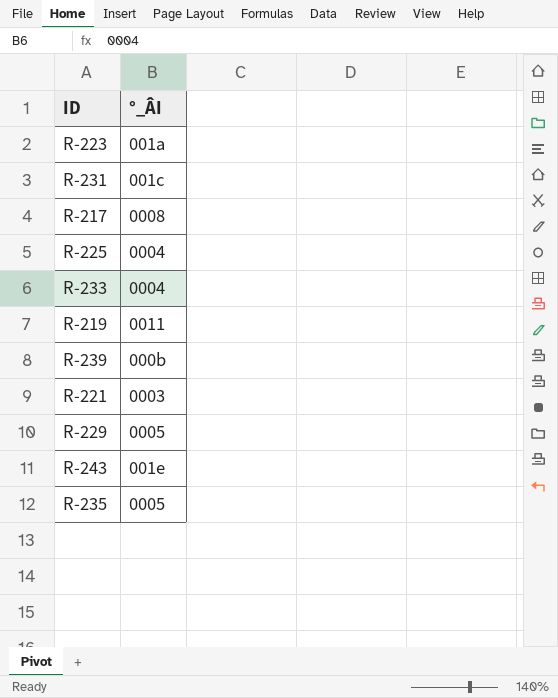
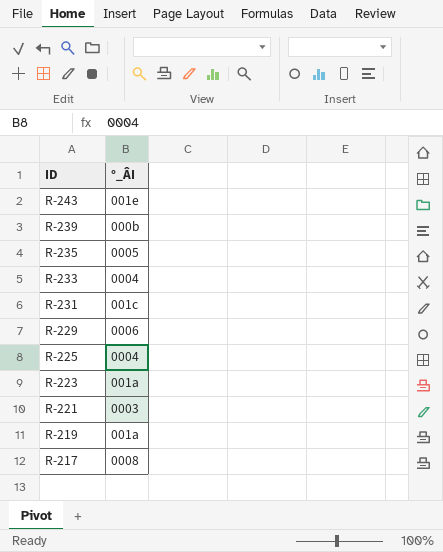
row order: none -> ID descending
R-229 | °_ÂI: 0005 -> 0006
R-219 | °_ÂI: 0011 -> 001a

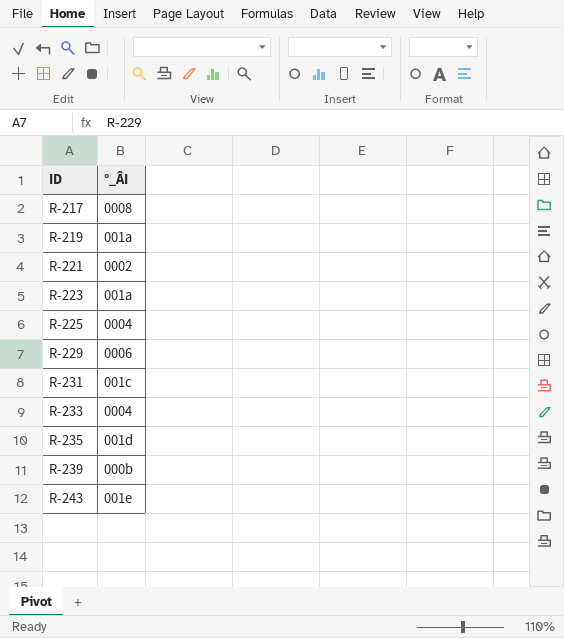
row order: ID descending -> ID ascending
R-221 | °_ÂI: 0003 -> 0002
R-235 | °_ÂI: 0005 -> 001d

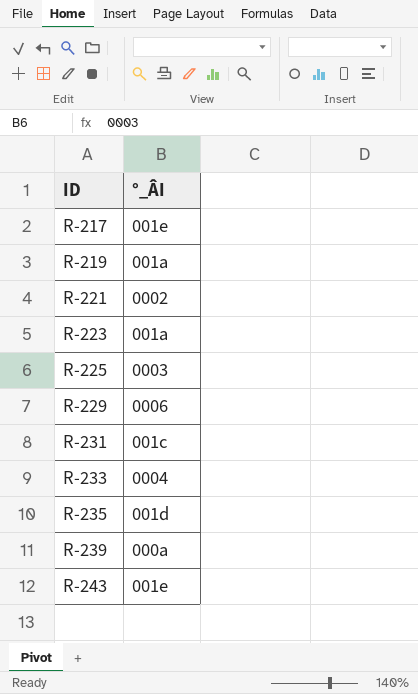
R-217 | °_ÂI: 0008 -> 001e
R-225 | °_ÂI: 0004 -> 0003
R-239 | °_ÂI: 000b -> 000a

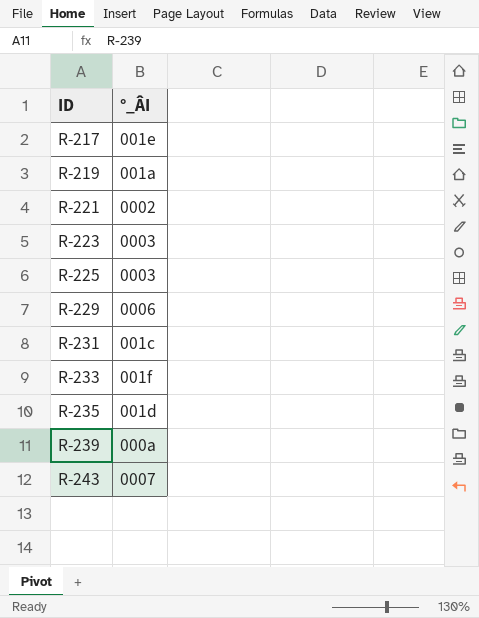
R-223 | °_ÂI: 001a -> 0003
R-233 | °_ÂI: 0004 -> 001f
R-243 | °_ÂI: 001e -> 0007

